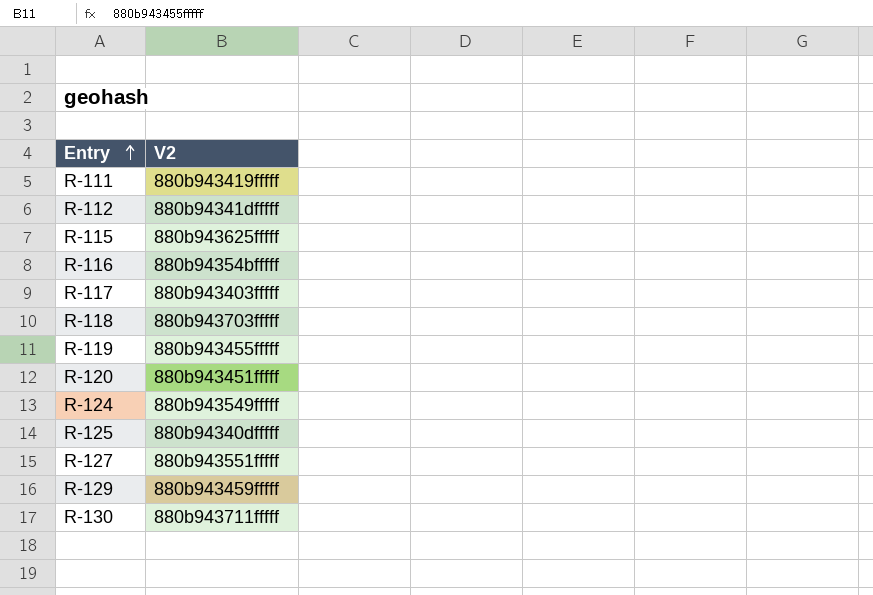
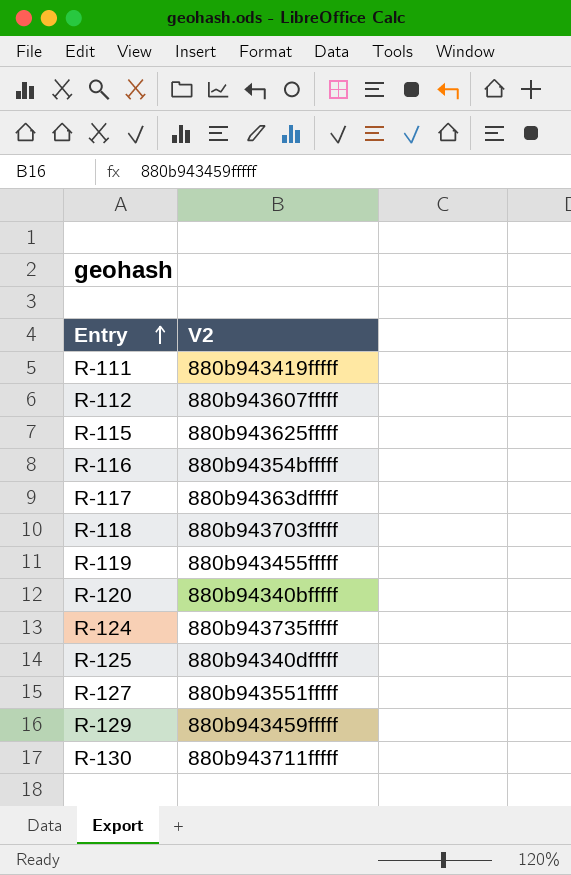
R-112 | V2: 880b94341dfffff -> 880b943607fffff
R-117 | V2: 880b943403fffff -> 880b94363dfffff
R-120 | V2: 880b943451fffff -> 880b94340bfffff
R-124 | V2: 880b943549fffff -> 880b943735fffff

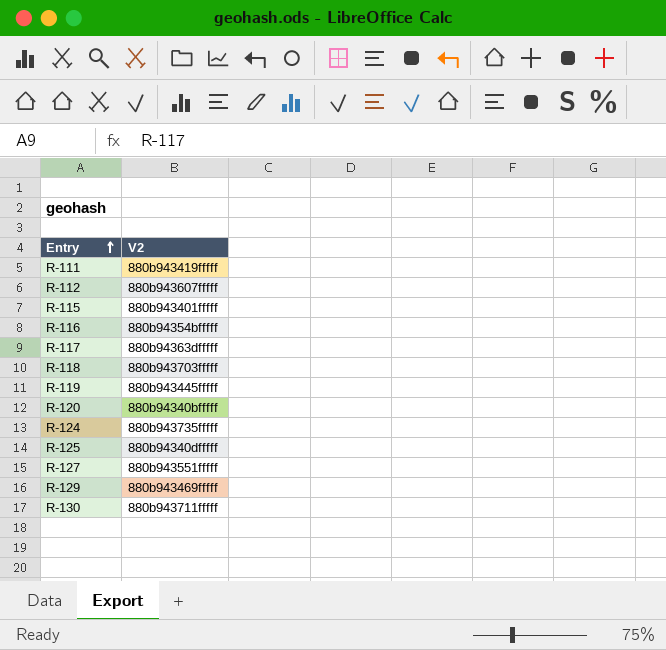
R-115 | V2: 880b943625fffff -> 880b943401fffff
R-119 | V2: 880b943455fffff -> 880b943445fffff
R-129 | V2: 880b943459fffff -> 880b943469fffff

